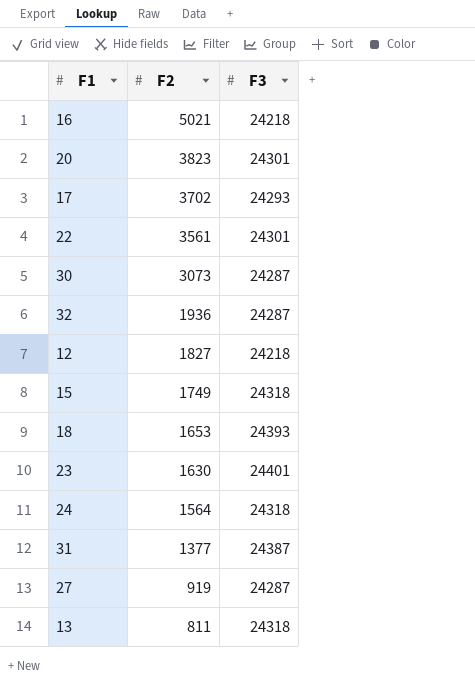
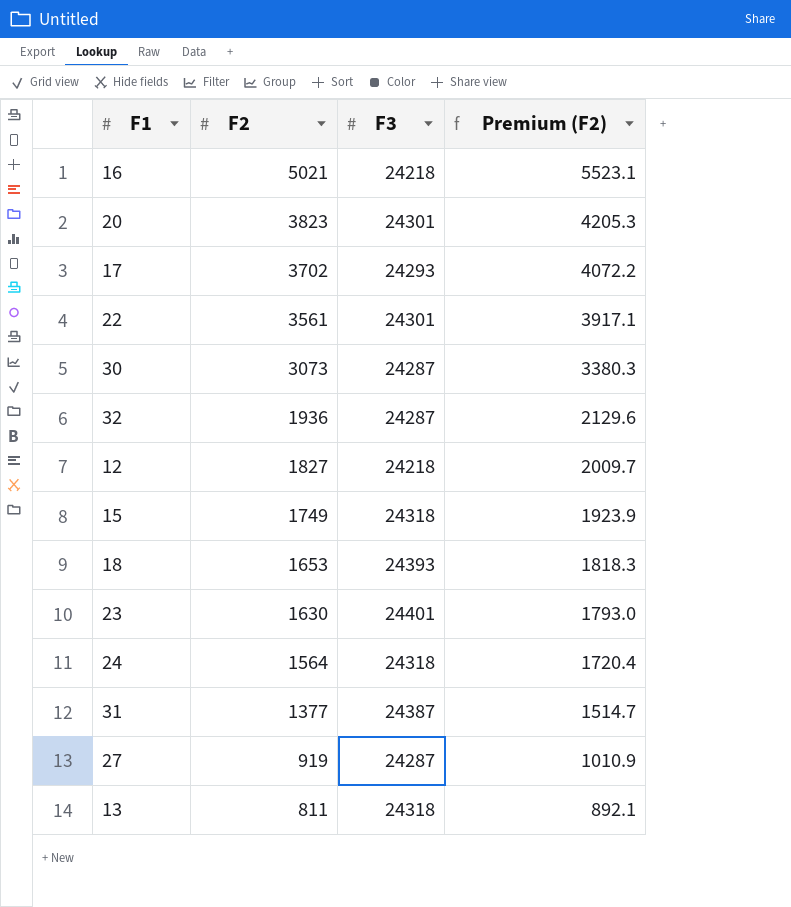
column Premium (F2) | formula: none -> [F2] * 1.1

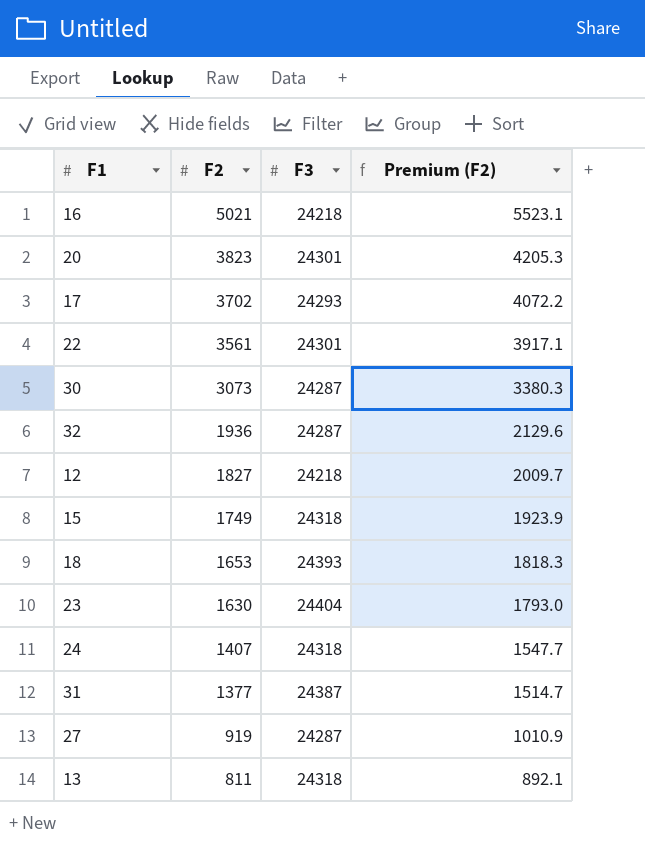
23 | F3: 24401 -> 24404
24 | F2: 1564 -> 1407
24 | Premium (F2): 1720.4 -> 1547.7

